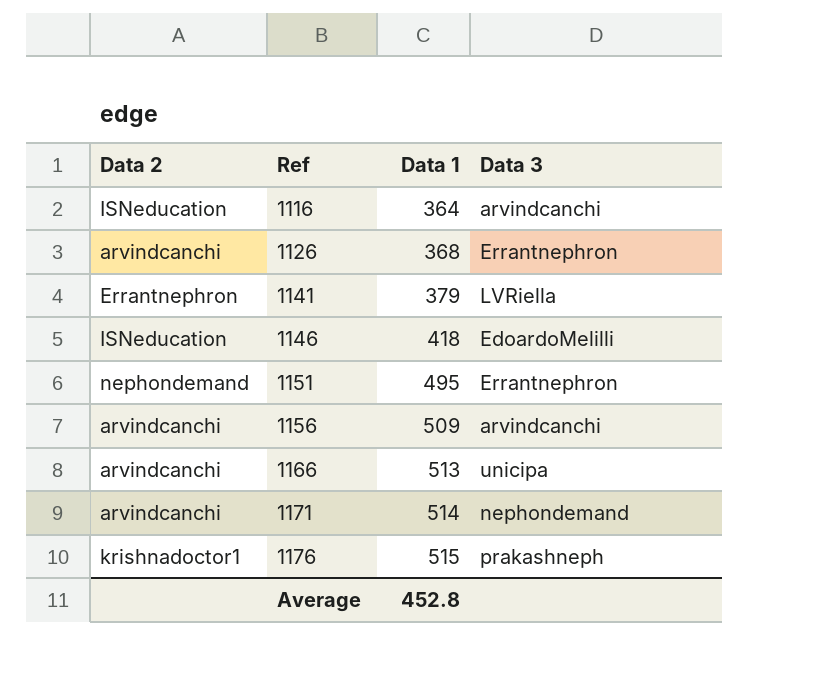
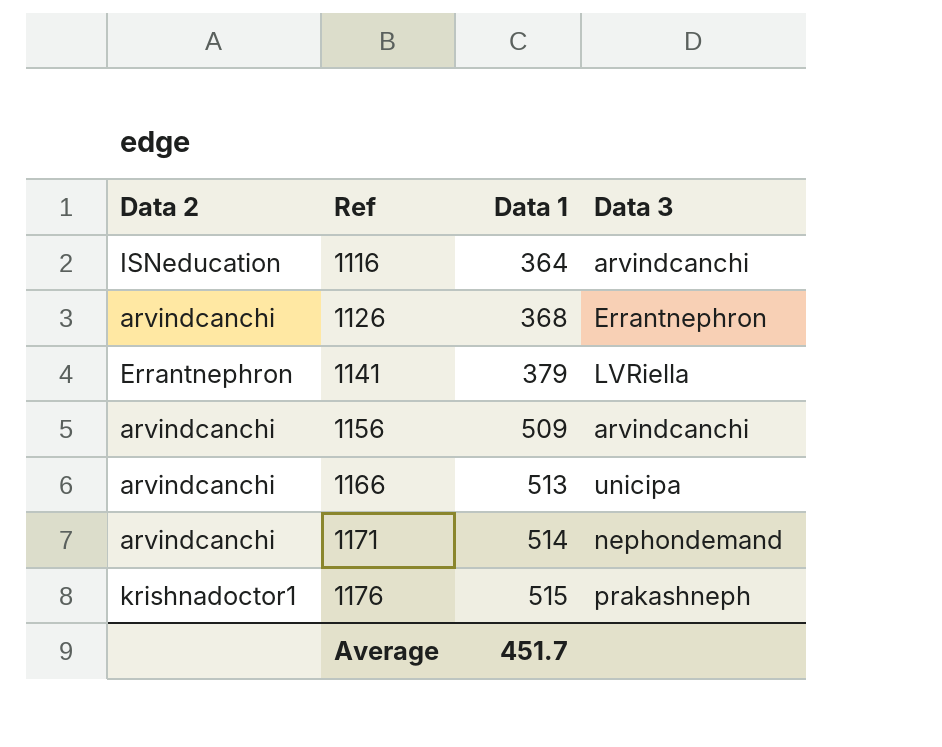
row 1146: ISNeducation | 418 | EdoardoMelilli -> none
row 1151: nephondemand | 495 | Errantnephron -> none
Average | Data 1: 452.8 -> 451.7

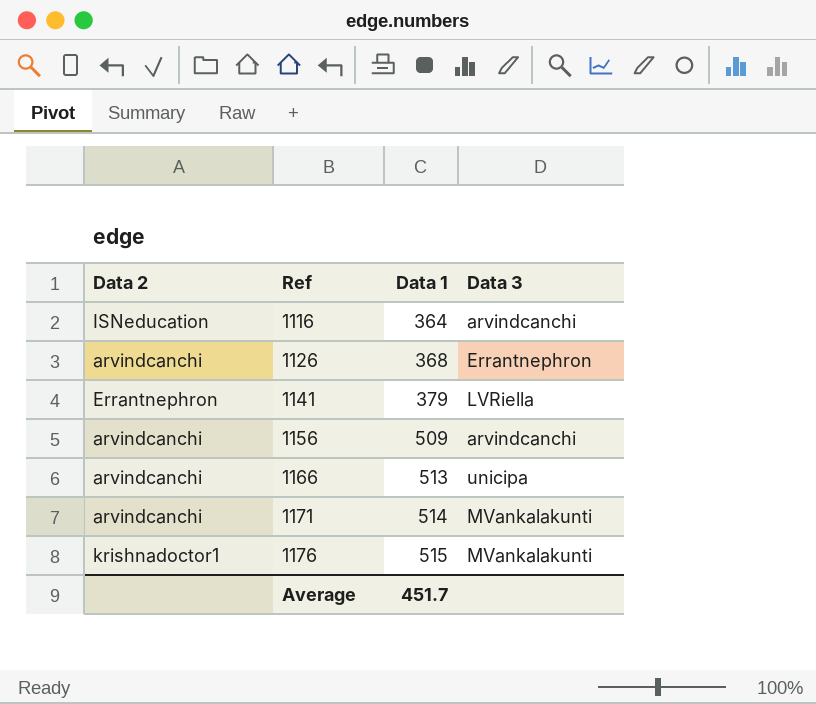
1171 | Data 3: nephondemand -> MVankalakunti
1176 | Data 3: prakashneph -> MVankalakunti

